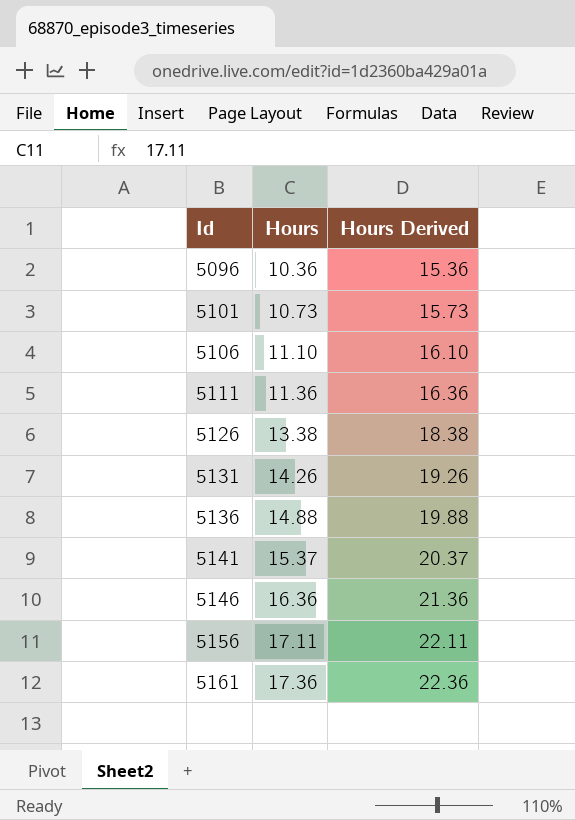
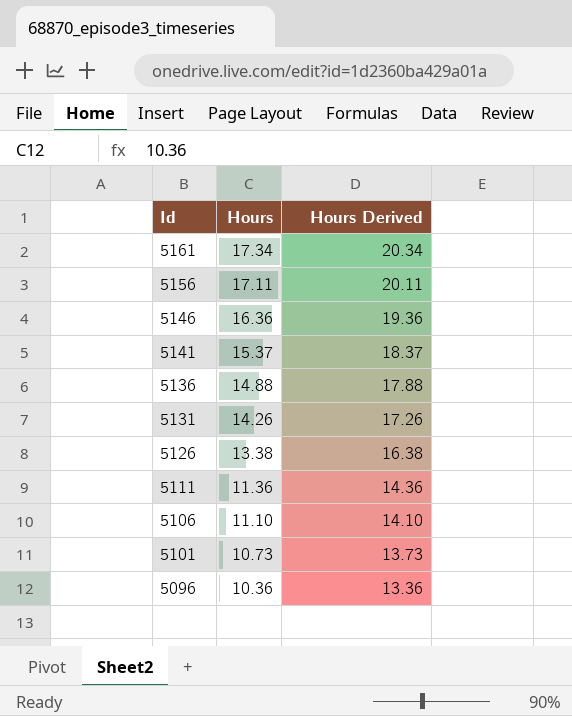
row order: Id ascending -> Id descending
column Hours Derived | formula: [Hours] + 5 -> [Hours] + 3
5161 | Hours: 17.36 -> 17.34

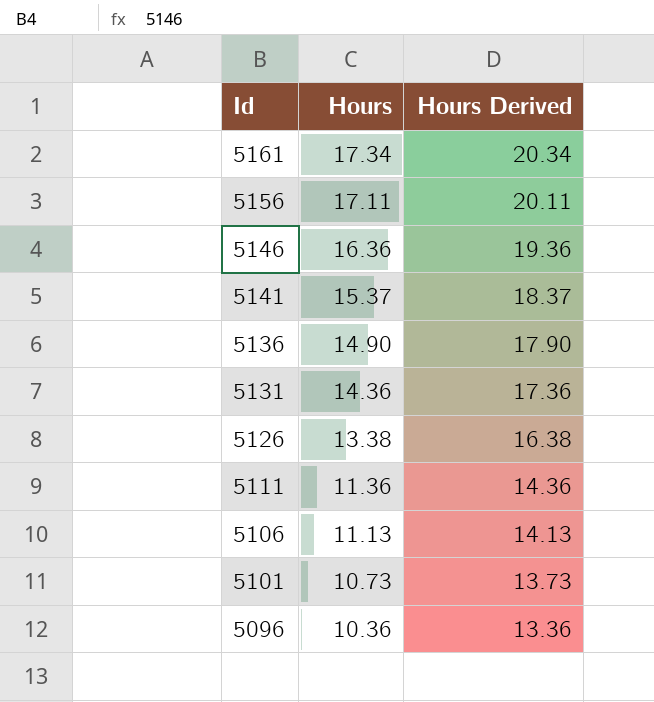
5136 | Hours: 14.88 -> 14.90
5136 | Hours Derived: 17.88 -> 17.90
5131 | Hours: 14.26 -> 14.36
5131 | Hours Derived: 17.26 -> 17.36
5106 | Hours: 11.10 -> 11.13
5106 | Hours Derived: 14.10 -> 14.13

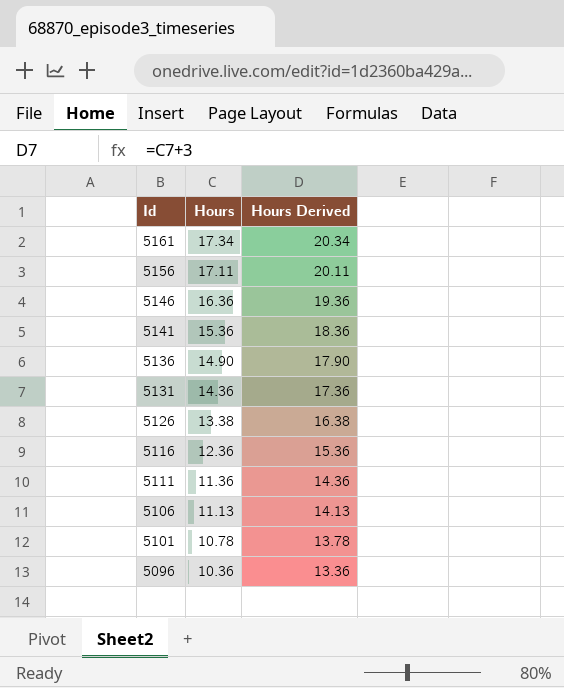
5141 | Hours: 15.37 -> 15.36
5141 | Hours Derived: 18.37 -> 18.36
row 5116: none -> 12.36 | 15.36
5101 | Hours: 10.73 -> 10.78
5101 | Hours Derived: 13.73 -> 13.78

